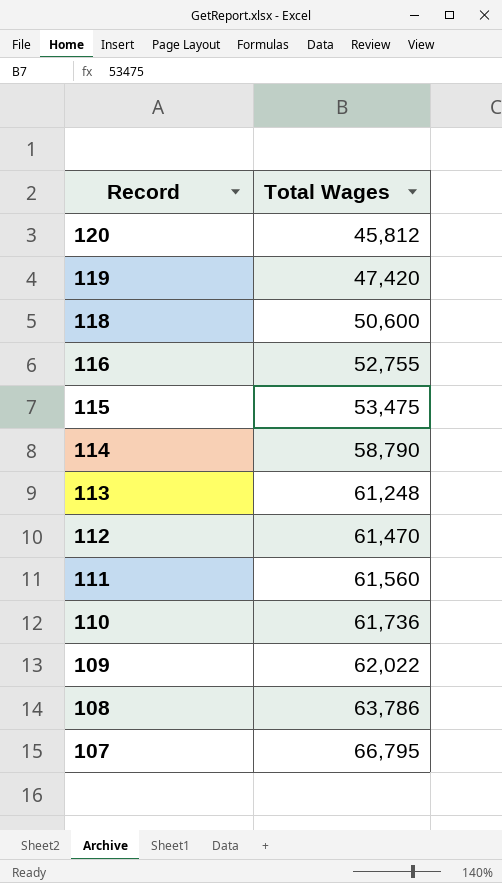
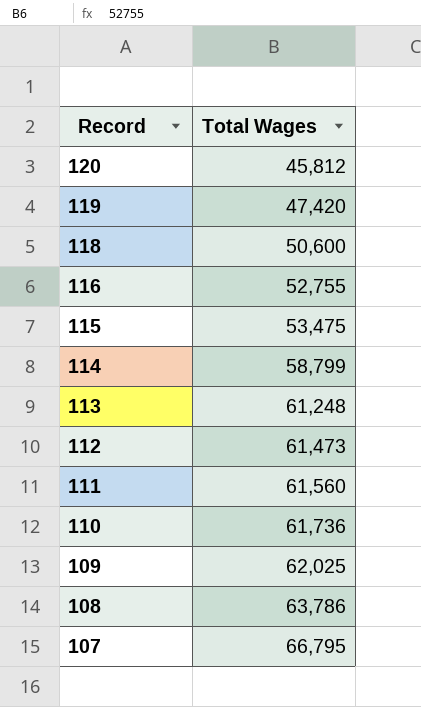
114 | Total Wages: 58,790 -> 58,799
112 | Total Wages: 61,470 -> 61,473
109 | Total Wages: 62,022 -> 62,025

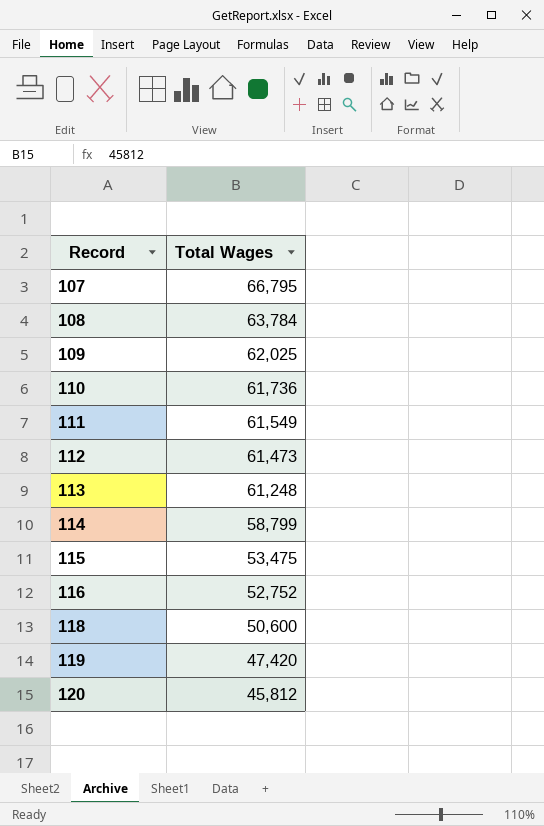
row order: Record descending -> Record ascending
108 | Total Wages: 63,786 -> 63,784
111 | Total Wages: 61,560 -> 61,549
116 | Total Wages: 52,755 -> 52,752

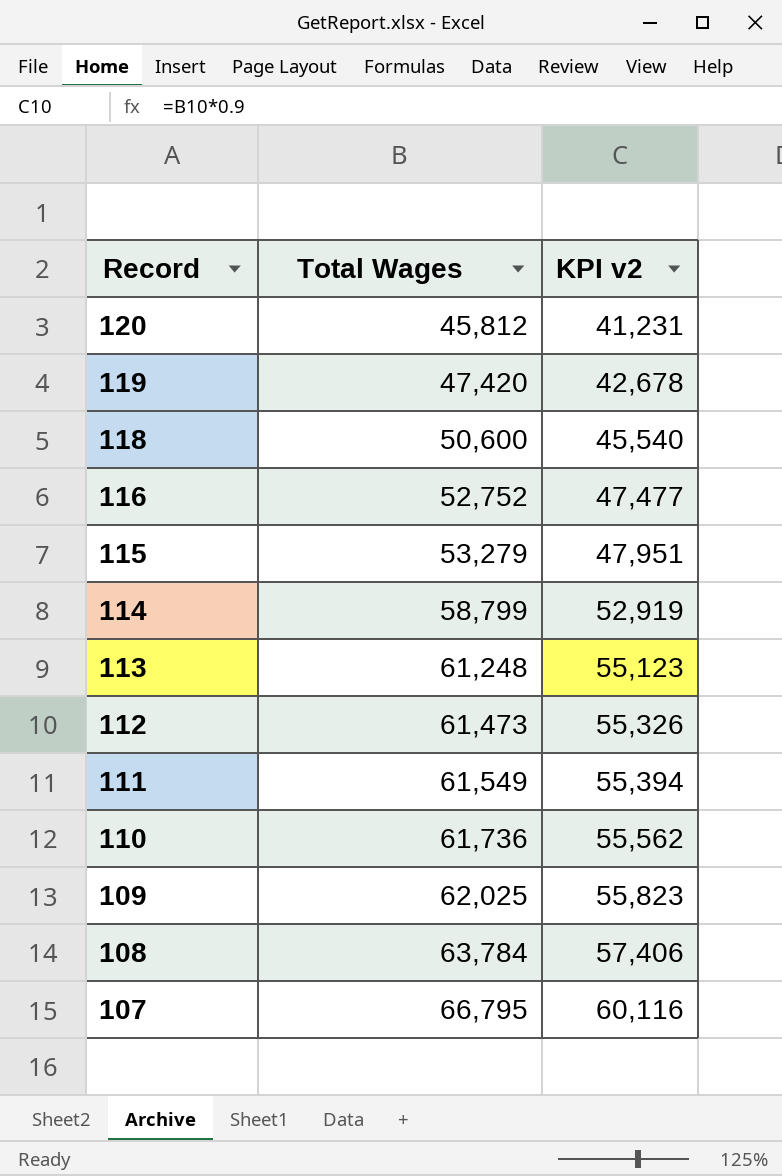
row order: Record ascending -> Record descending
column KPI v2 | formula: none -> [Total Wages] * 0.9
115 | Total Wages: 53,475 -> 53,279

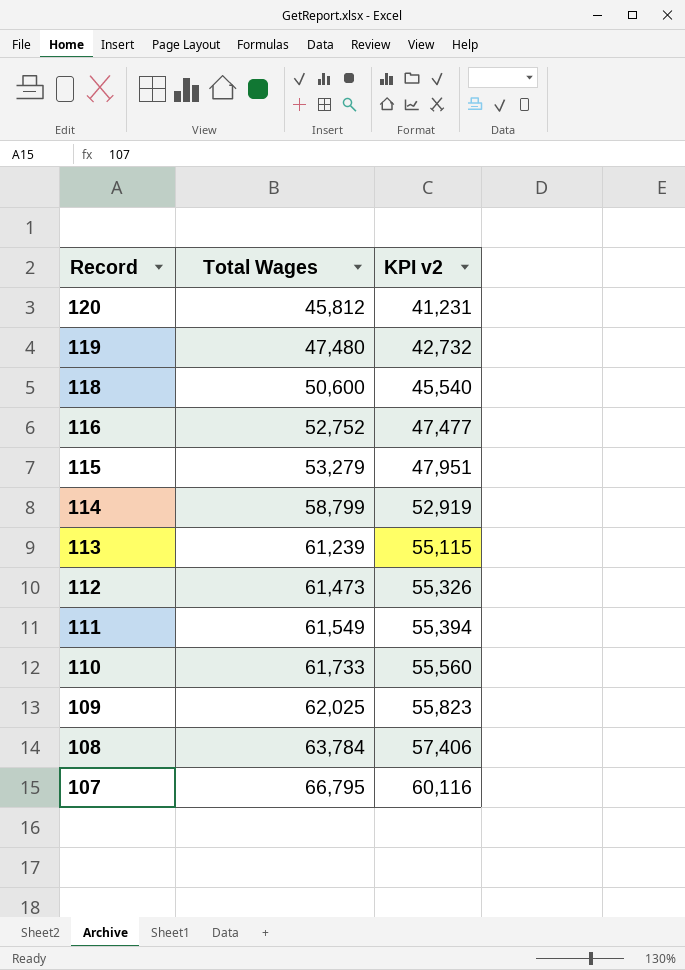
119 | Total Wages: 47,420 -> 47,480
119 | KPI v2: 42,678 -> 42,732
113 | Total Wages: 61,248 -> 61,239
113 | KPI v2: 55,123 -> 55,115
110 | Total Wages: 61,736 -> 61,733
110 | KPI v2: 55,562 -> 55,560

